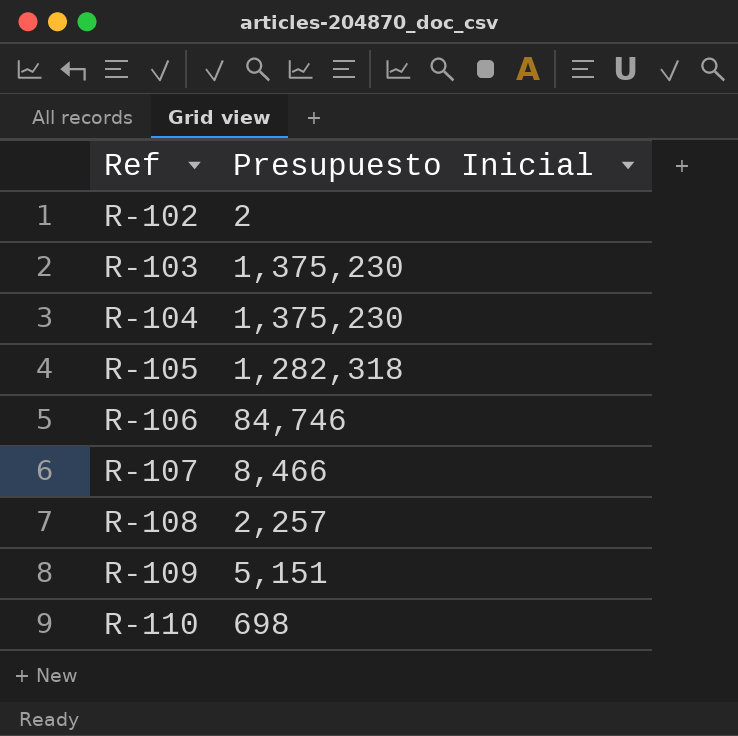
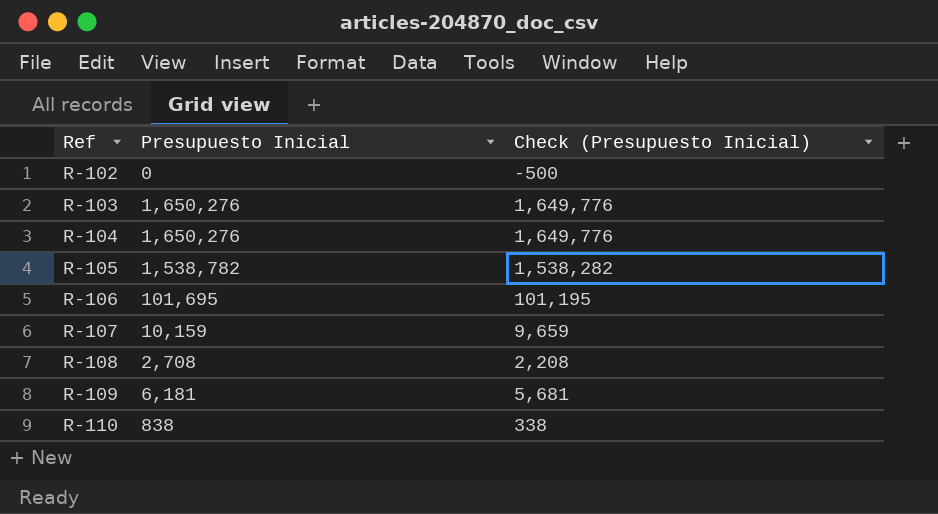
column Check (Presupuesto Inicial) | formula: none -> [Presupuesto Inicial] - 500
R-102 | Presupuesto Inicial: 2 -> 0
R-103 | Presupuesto Inicial: 1,375,230 -> 1,650,276
R-104 | Presupuesto Inicial: 1,375,230 -> 1,650,276
R-105 | Presupuesto Inicial: 1,282,318 -> 1,538,782
R-106 | Presupuesto Inicial: 84,746 -> 101,695
R-107 | Presupuesto Inicial: 8,466 -> 10,159
R-108 | Presupuesto Inicial: 2,257 -> 2,708
R-109 | Presupuesto Inicial: 5,151 -> 6,181
R-110 | Presupuesto Inicial: 698 -> 838

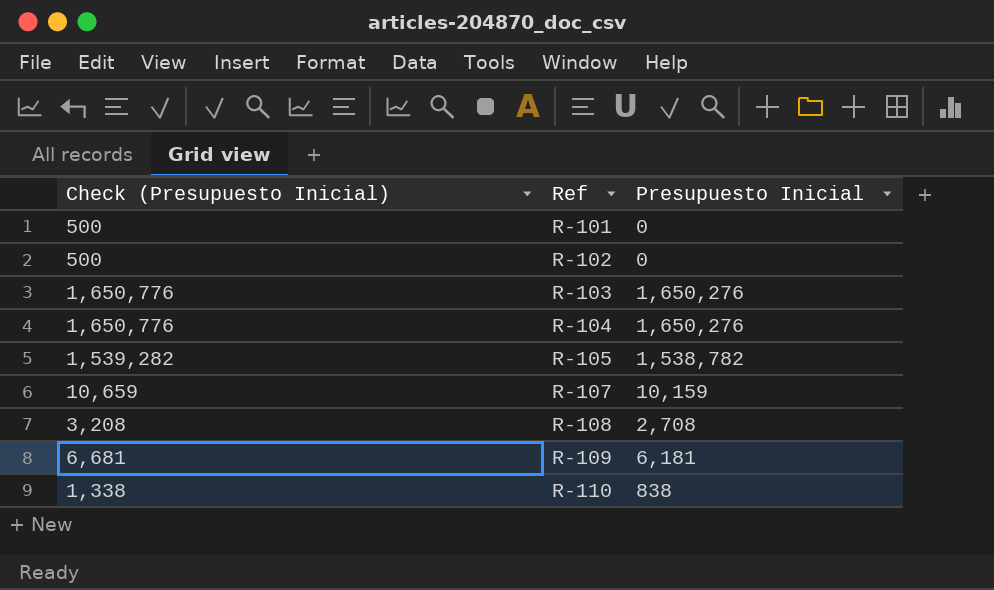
column Check (Presupuesto Inicial) | formula: [Presupuesto Inicial] - 500 -> [Presupuesto Inicial] + 500
column Check (Presupuesto Inicial) | position: 3 -> 1
row R-106: 101,695 | 101,195 -> none
row R-101: none -> 500 | 0

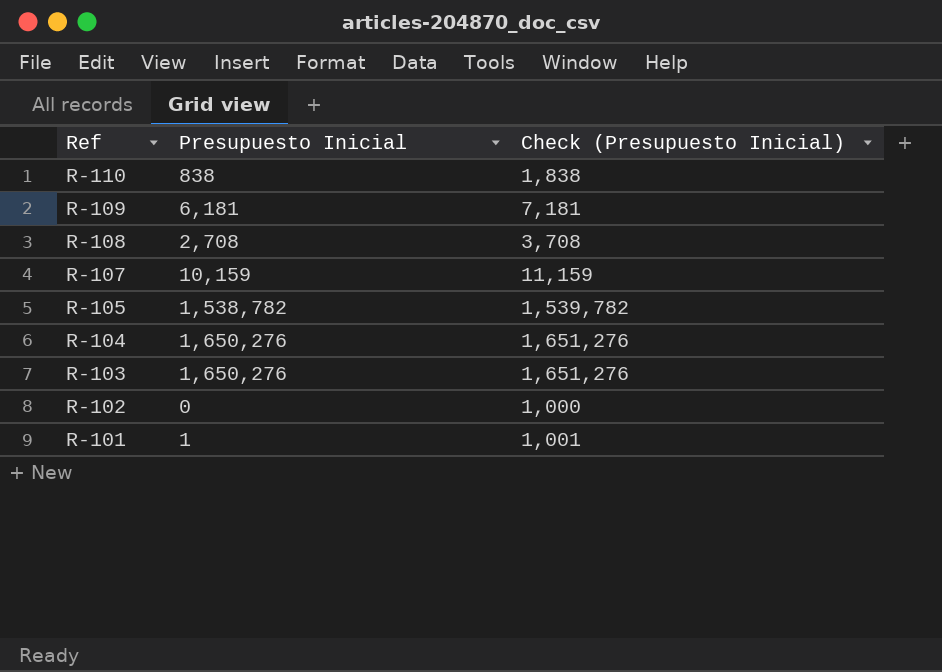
row order: Ref ascending -> Ref descending
column Check (Presupuesto Inicial) | formula: [Presupuesto Inicial] + 500 -> [Presupuesto Inicial] + 1000
column Check (Presupuesto Inicial) | position: 1 -> 3
R-101 | Presupuesto Inicial: 0 -> 1

